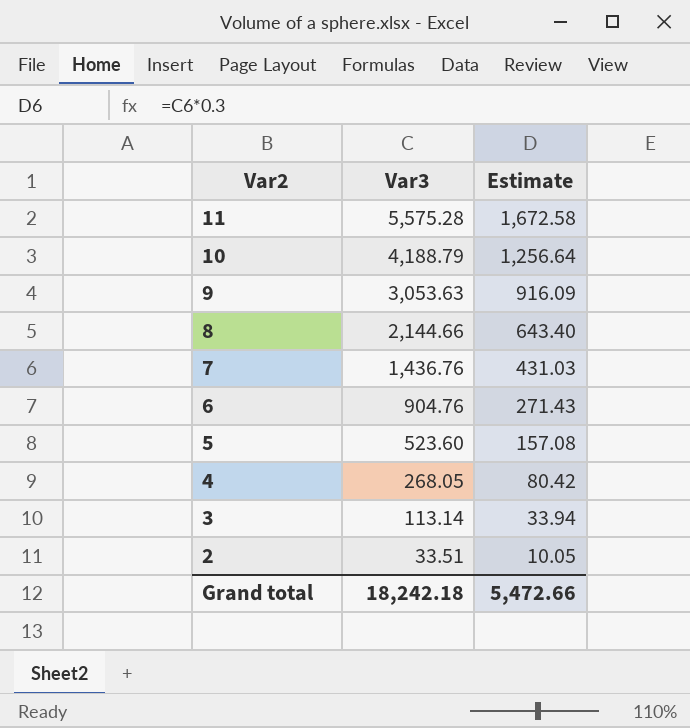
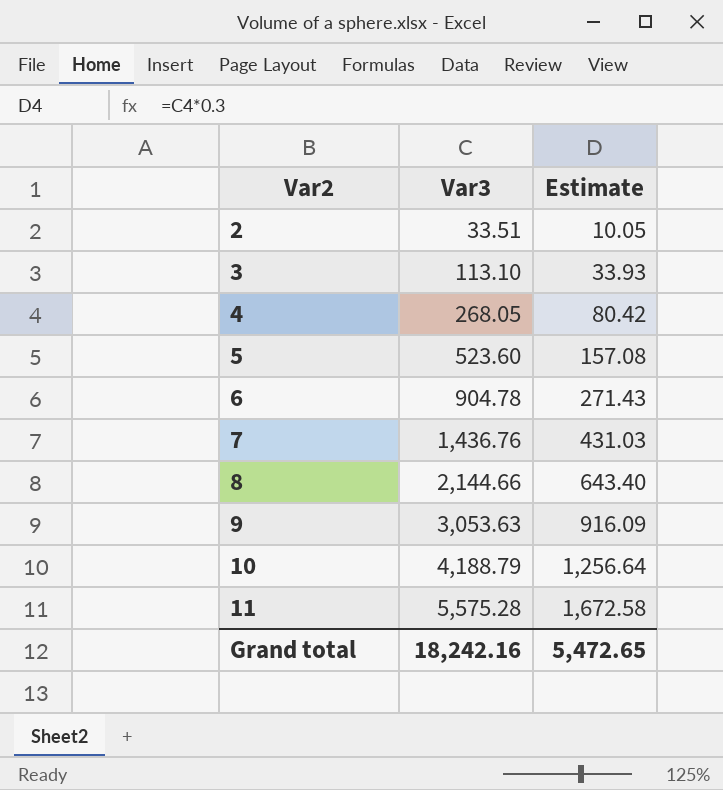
row order: Var2 descending -> Var2 ascending
3 | Var3: 113.14 -> 113.10
3 | Estimate: 33.94 -> 33.93
6 | Var3: 904.76 -> 904.78
Grand total | Var3: 18,242.18 -> 18,242.16
Grand total | Estimate: 5,472.66 -> 5,472.65

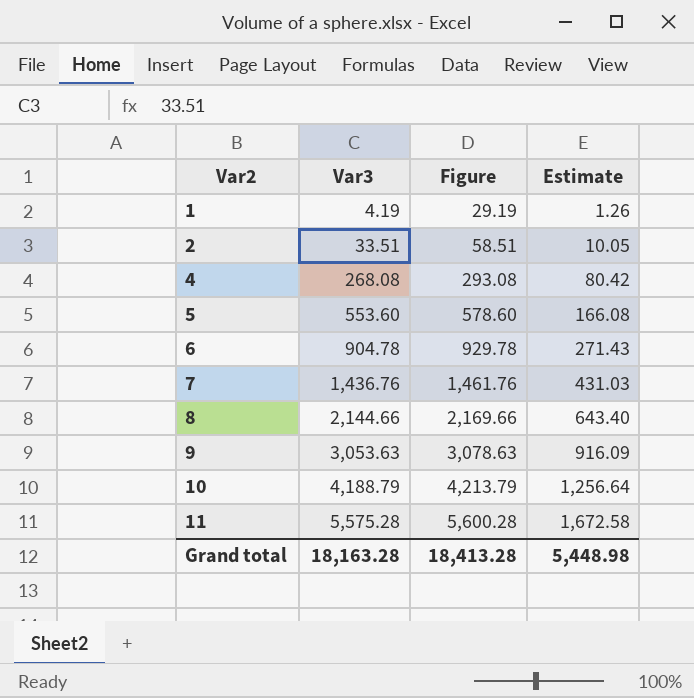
column Figure | formula: none -> [Var3] + 25
row 3: 113.10 | 33.93 -> none
row 1: none -> 4.19 | 29.19 | 1.26
4 | Var3: 268.05 -> 268.08
5 | Var3: 523.60 -> 553.60
5 | Estimate: 157.08 -> 166.08
Grand total | Var3: 18,242.16 -> 18,163.28
Grand total | Estimate: 5,472.65 -> 5,448.98

